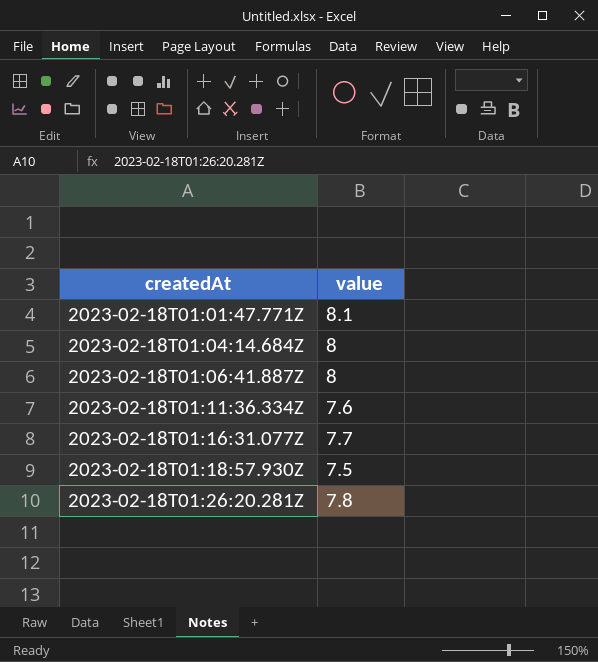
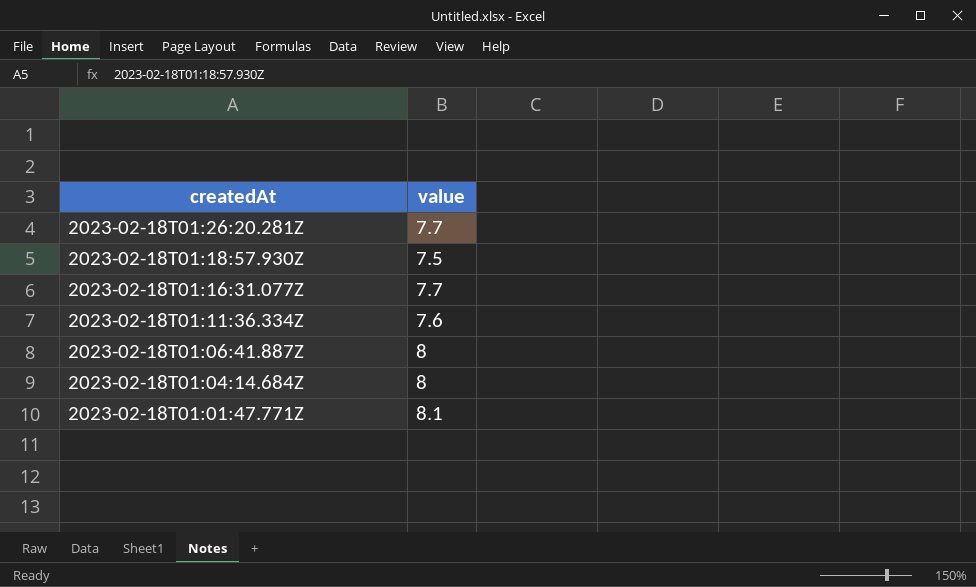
row order: createdAt ascending -> createdAt descending
2023-02-18T01:26:20.281Z | value: 7.8 -> 7.7

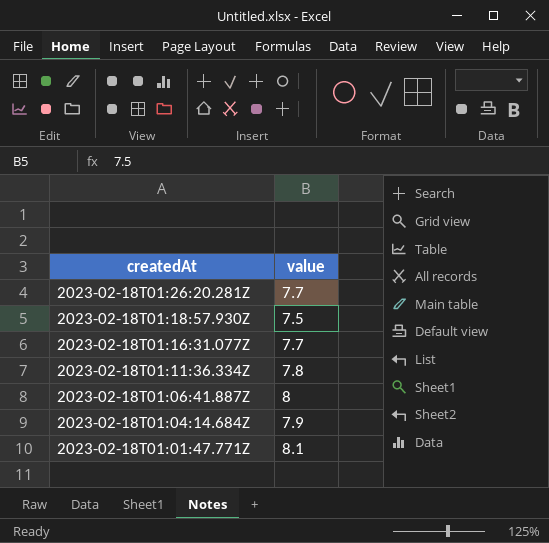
2023-02-18T01:11:36.334Z | value: 7.6 -> 7.8
2023-02-18T01:04:14.684Z | value: 8 -> 7.9

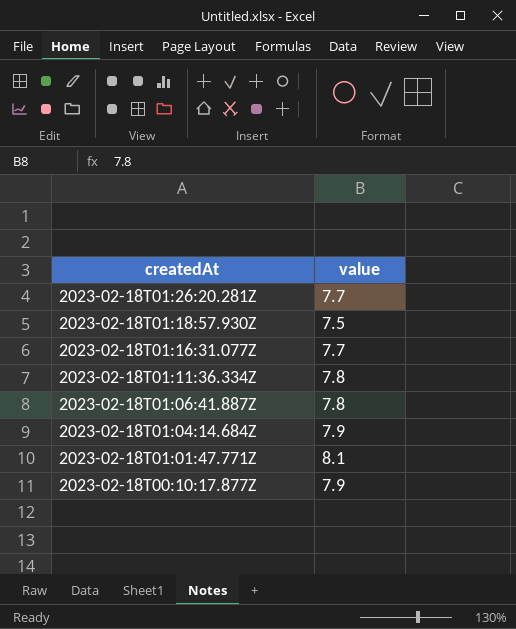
2023-02-18T01:06:41.887Z | value: 8 -> 7.8
row 2023-02-18T00:10:17.877Z: none -> 7.9

